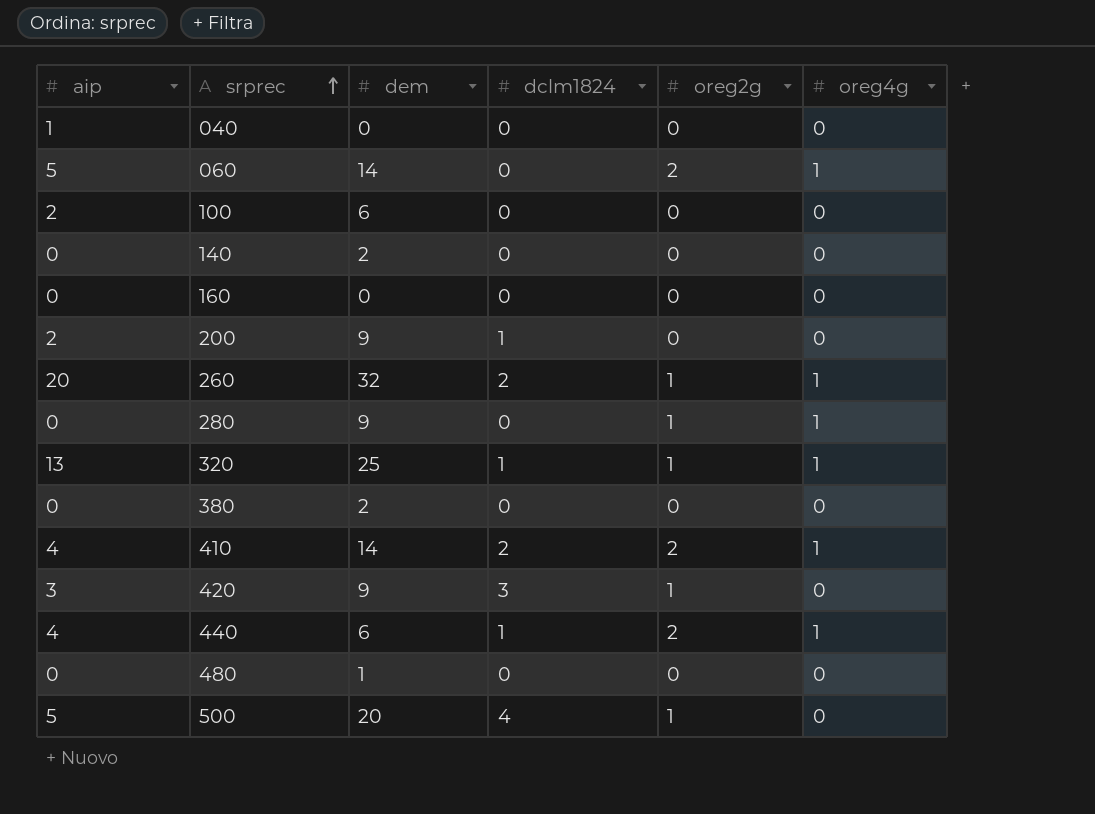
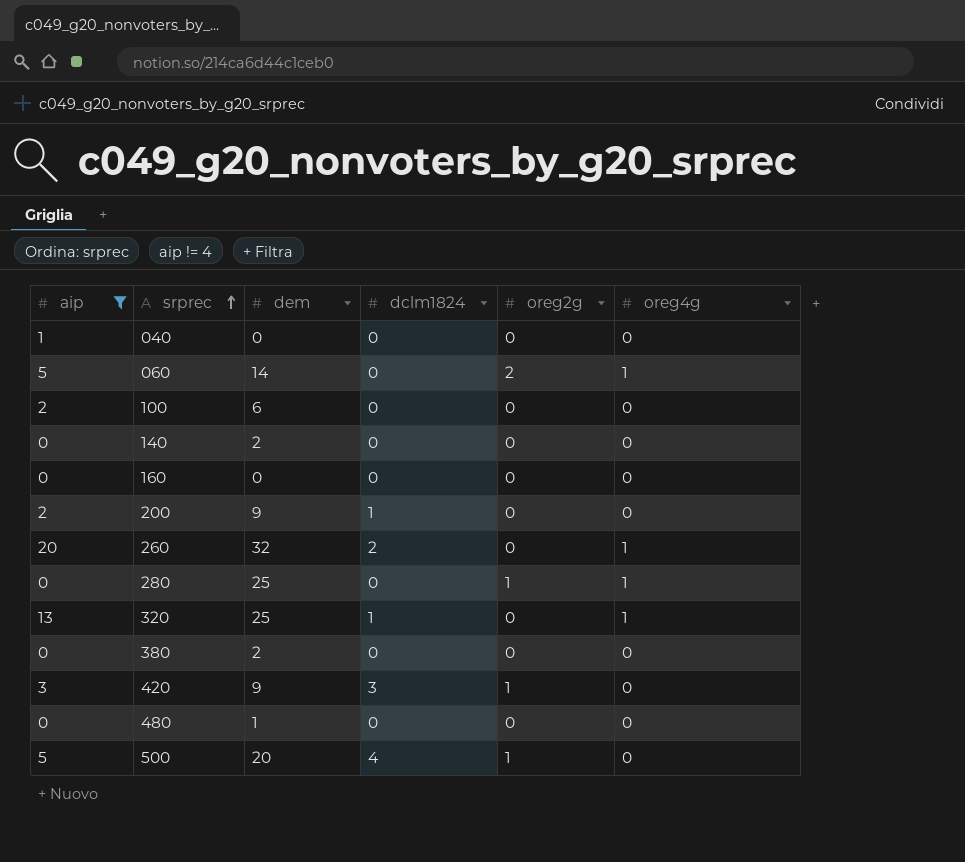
filter: none -> aip != 4
260 | oreg2g: 1 -> 0
280 | dem: 9 -> 25
320 | oreg2g: 1 -> 0

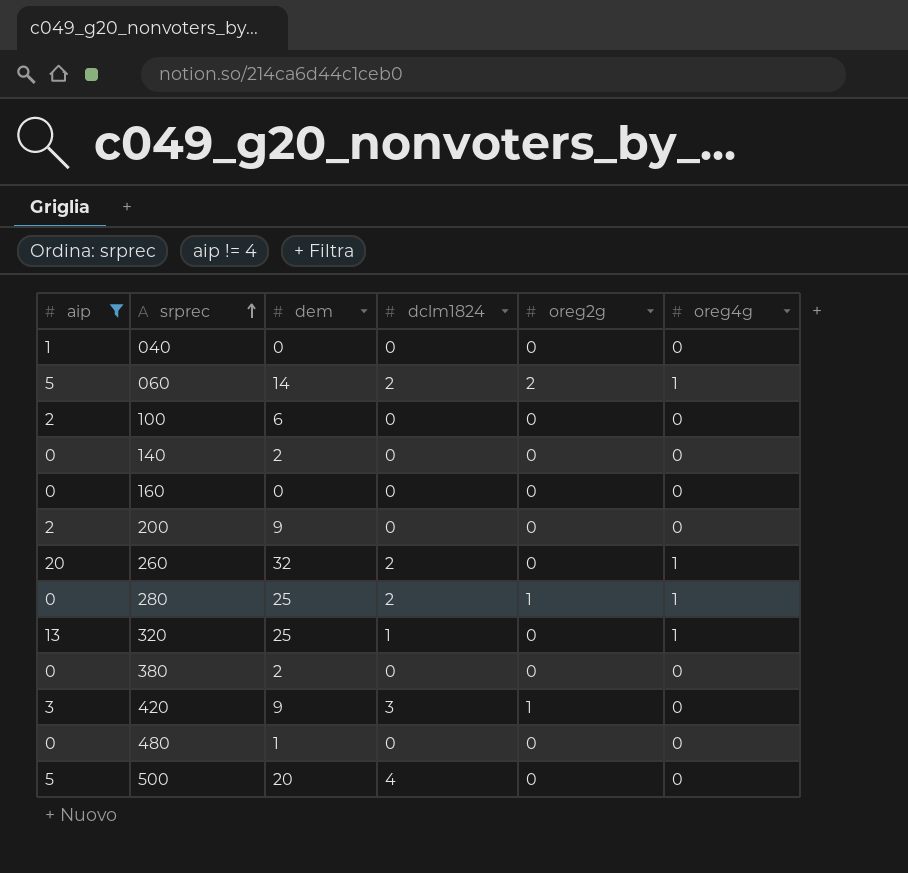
060 | dclm1824: 0 -> 2
200 | dclm1824: 1 -> 0
280 | dclm1824: 0 -> 2
500 | oreg2g: 1 -> 0

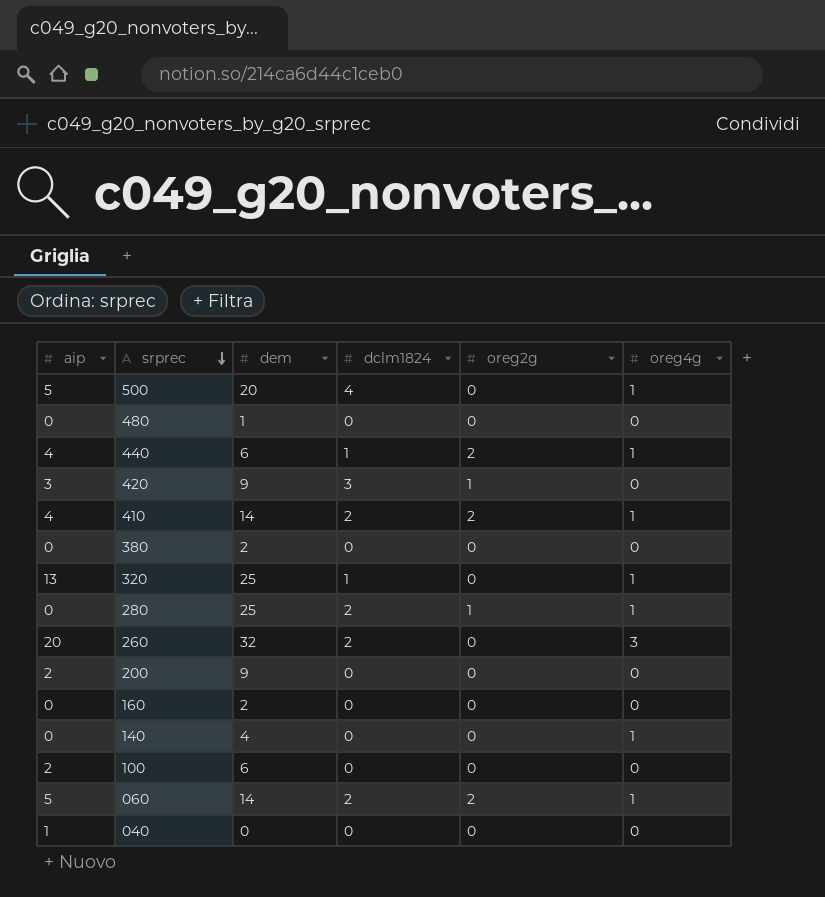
filter: aip != 4 -> none
row order: srprec ascending -> srprec descending
500 | oreg4g: 0 -> 1
260 | oreg4g: 1 -> 3
160 | dem: 0 -> 2
140 | dem: 2 -> 4
140 | oreg4g: 0 -> 1

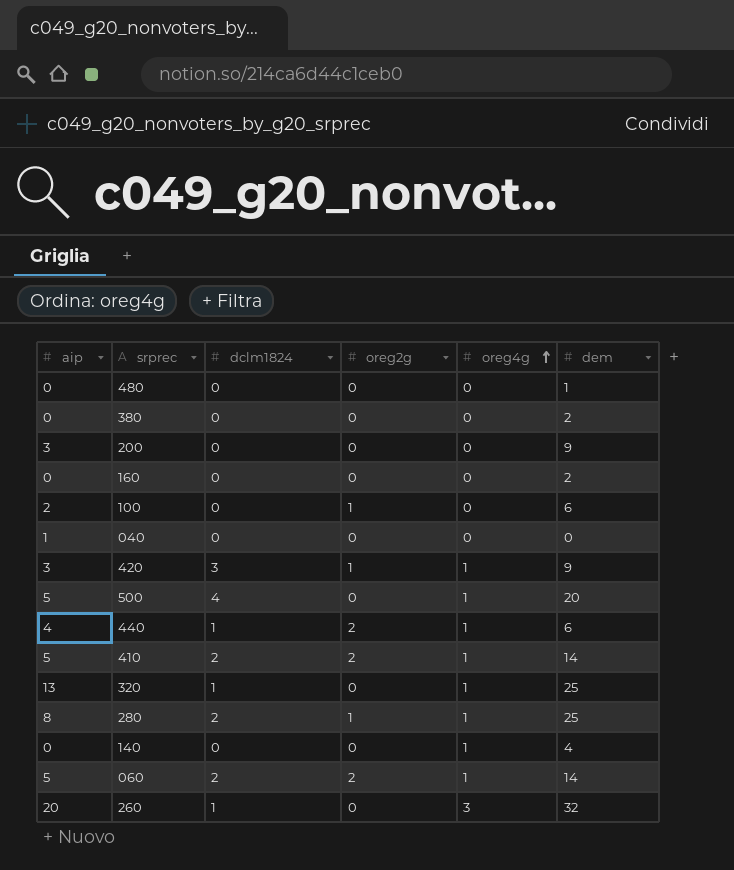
row order: srprec descending -> oreg4g ascending
column dem | position: 3 -> 6
200 | aip: 2 -> 3
100 | oreg2g: 0 -> 1
420 | oreg4g: 0 -> 1
410 | aip: 4 -> 5
280 | aip: 0 -> 8
260 | dclm1824: 2 -> 1

